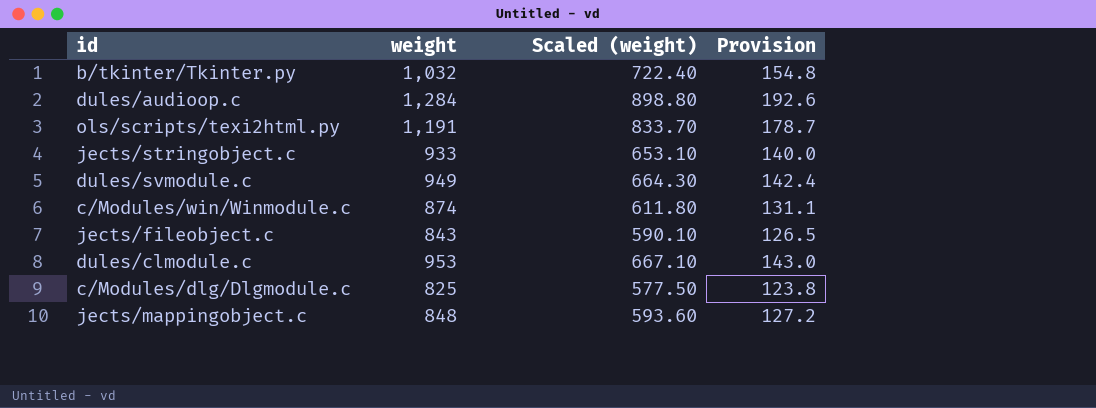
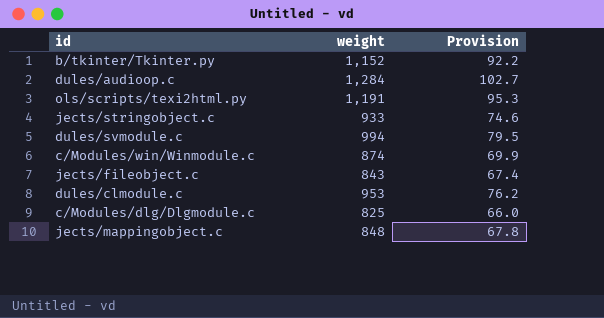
column Scaled (weight) | formula: [weight] * 0.7 -> none
column Provision | formula: [weight] * 0.15 -> [weight] * 0.08
b/tkinter/Tkinter.py | weight: 1,032 -> 1,152
dules/svmodule.c | weight: 949 -> 994

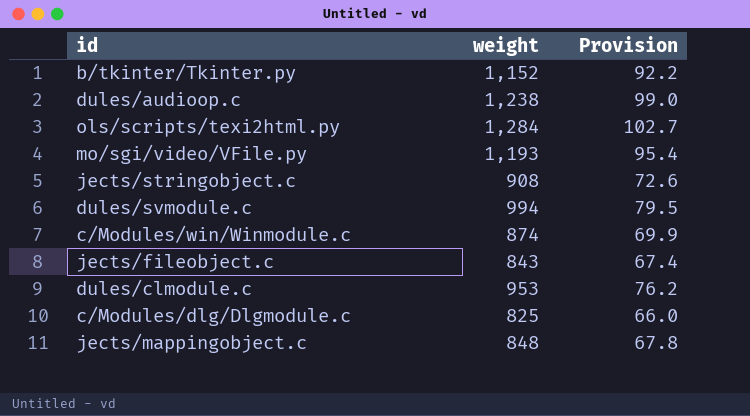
dules/audioop.c | weight: 1,284 -> 1,238
dules/audioop.c | Provision: 102.7 -> 99.0
ols/scripts/texi2html.py | weight: 1,191 -> 1,284
ols/scripts/texi2html.py | Provision: 95.3 -> 102.7
row mo/sgi/video/VFile.py: none -> 1,193 | 95.4
jects/stringobject.c | weight: 933 -> 908
jects/stringobject.c | Provision: 74.6 -> 72.6

